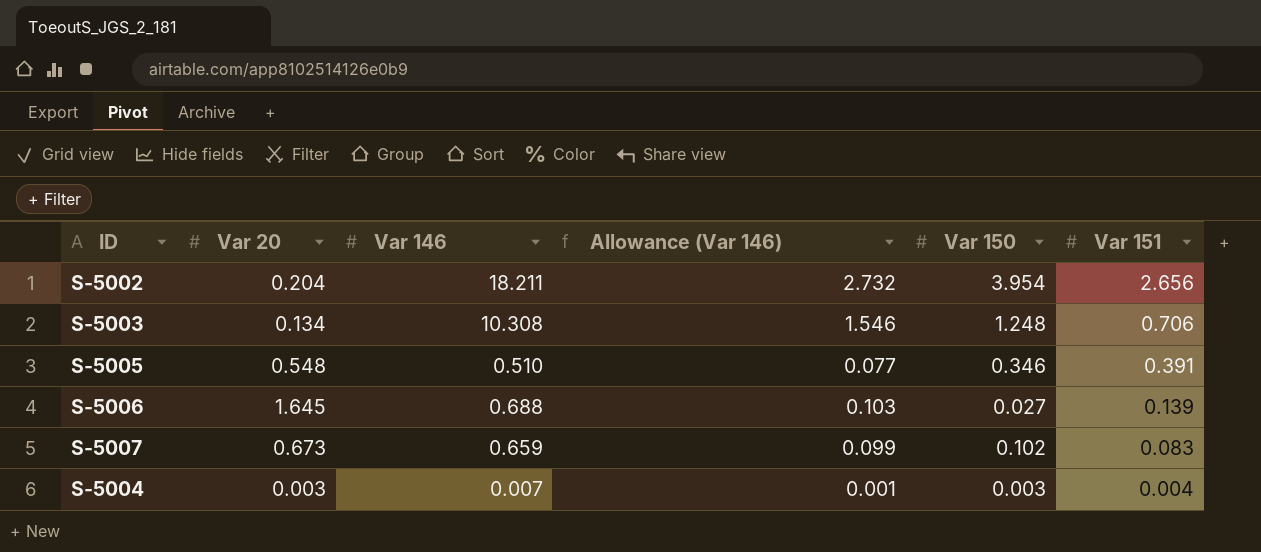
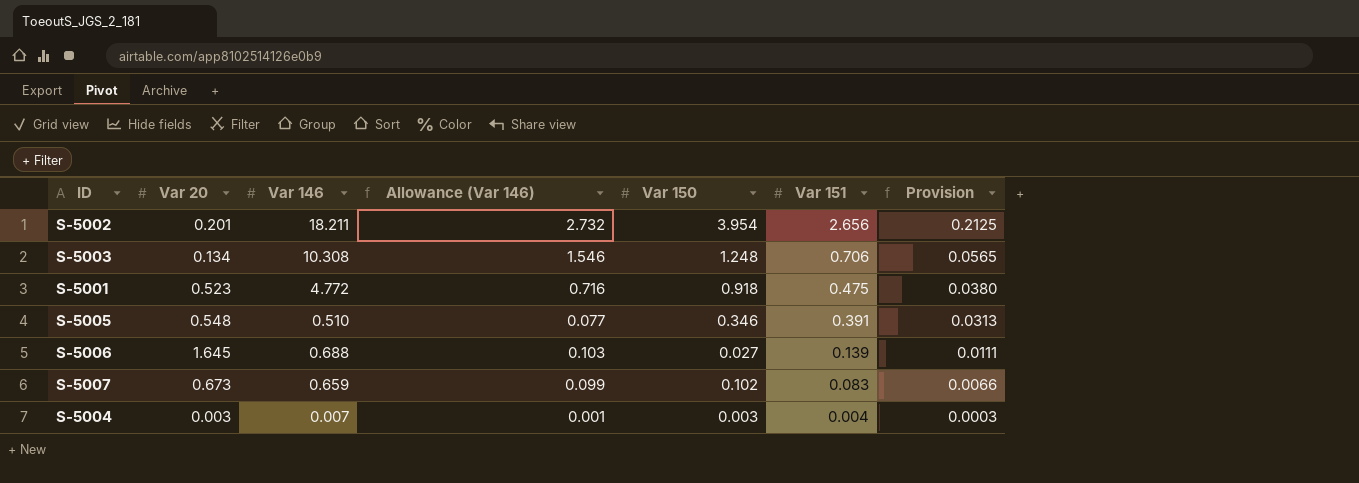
column Provision | formula: none -> [Var 151] * 0.08
S-5002 | Var 20: 0.204 -> 0.201
row S-5001: none -> 0.523 | 4.772 | 0.716 | 0.918 | 0.475 | 0.0380

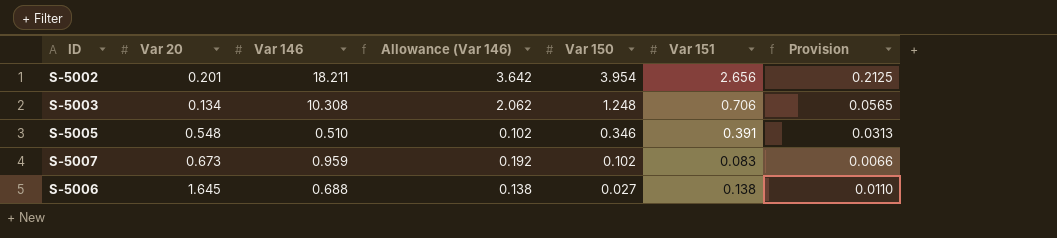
row order: Var 151 descending -> Var 150 descending
column Allowance (Var 146) | formula: [Var 146] * 0.15 -> [Var 146] * 0.2
row S-5001: 0.523 | 4.772 | 0.716 | 0.918 | 0.475 | 0.0380 -> none
row S-5004: 0.003 | 0.007 | 0.001 | 0.003 | 0.004 | 0.0003 -> none
S-5007 | Var 146: 0.659 -> 0.959
S-5006 | Var 151: 0.139 -> 0.138
S-5006 | Provision: 0.0111 -> 0.0110

